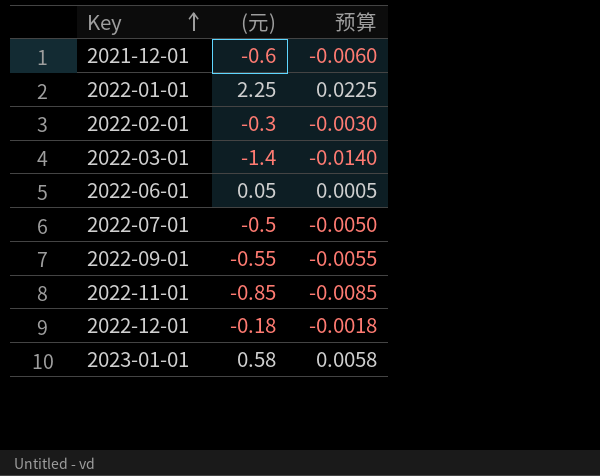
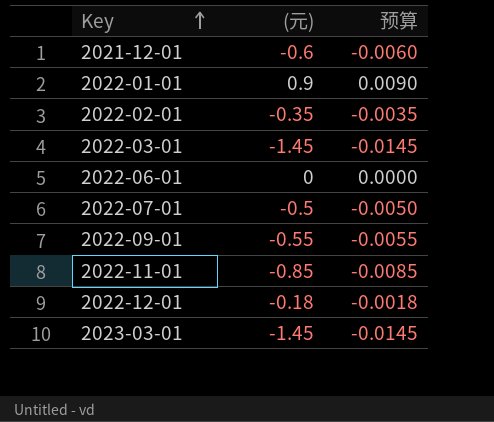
row 2023-01-01: 0.58 | 0.0058 -> none
2022-01-01 | (元): 2.25 -> 0.9
2022-01-01 | 预算: 0.0225 -> 0.0090
2022-02-01 | (元): -0.3 -> -0.35
2022-02-01 | 预算: -0.0030 -> -0.0035
2022-03-01 | (元): -1.4 -> -1.45
2022-03-01 | 预算: -0.0140 -> -0.0145
2022-06-01 | (元): 0.05 -> 0
2022-06-01 | 预算: 0.0005 -> 0.0000
row 2023-03-01: none -> -1.45 | -0.0145

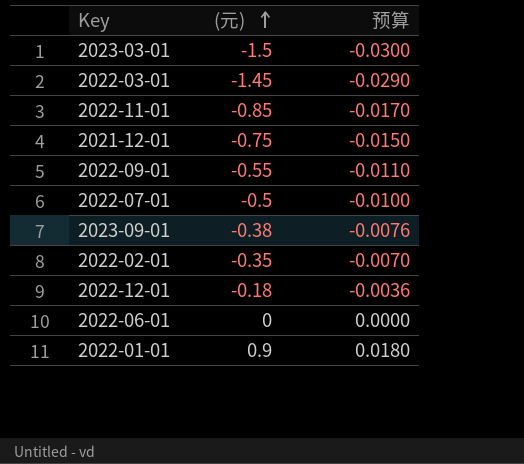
row order: Key ascending -> (元) ascending
column 预算 | formula: [(元)] * 0.01 -> [(元)] * 0.02
2023-03-01 | (元): -1.45 -> -1.5
2021-12-01 | (元): -0.6 -> -0.75
row 2023-09-01: none -> -0.38 | -0.0076

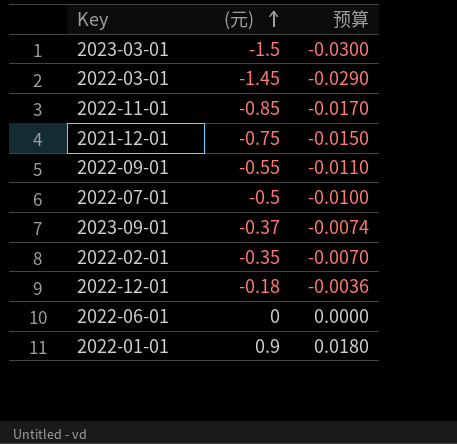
2023-09-01 | (元): -0.38 -> -0.37
2023-09-01 | 预算: -0.0076 -> -0.0074

